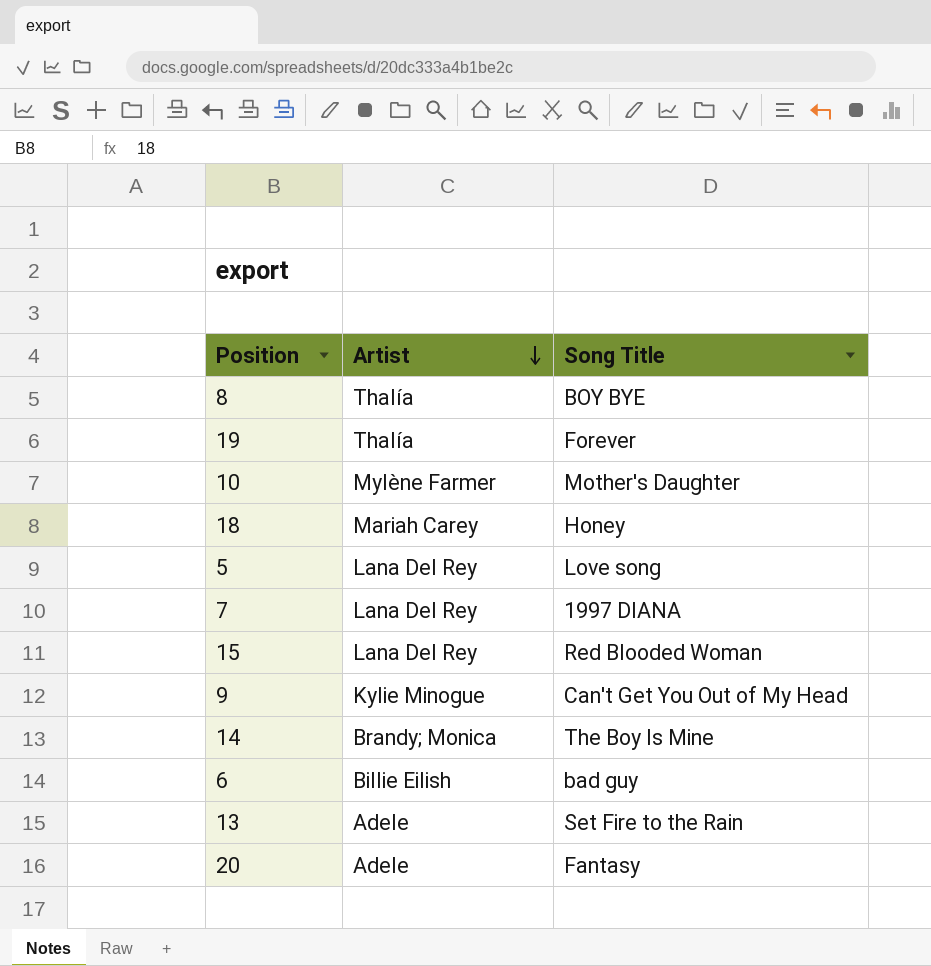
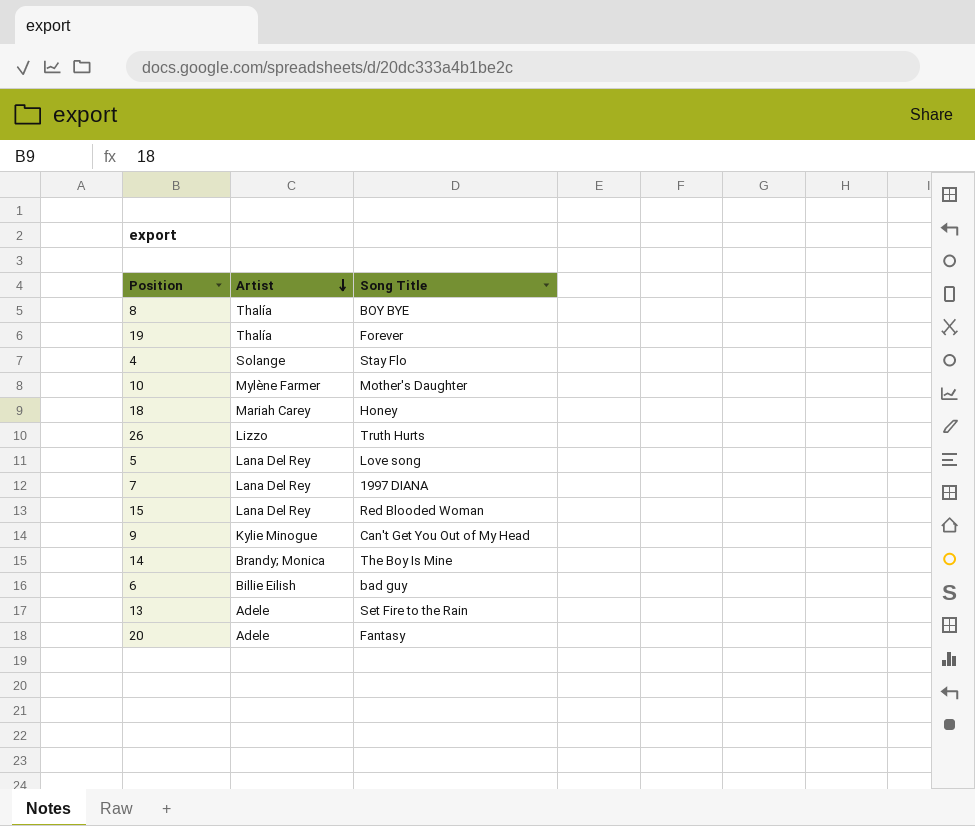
row 4: none -> Solange | Stay Flo
row 26: none -> Lizzo | Truth Hurts

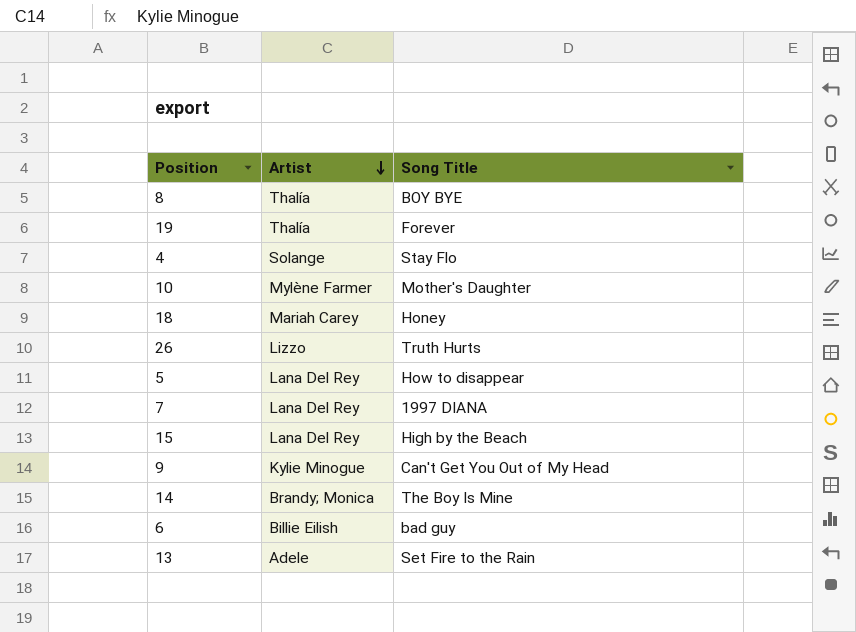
row 20: Adele | Fantasy -> none
5 | Song Title: Love song -> How to disappear
15 | Song Title: Red Blooded Woman -> High by the Beach

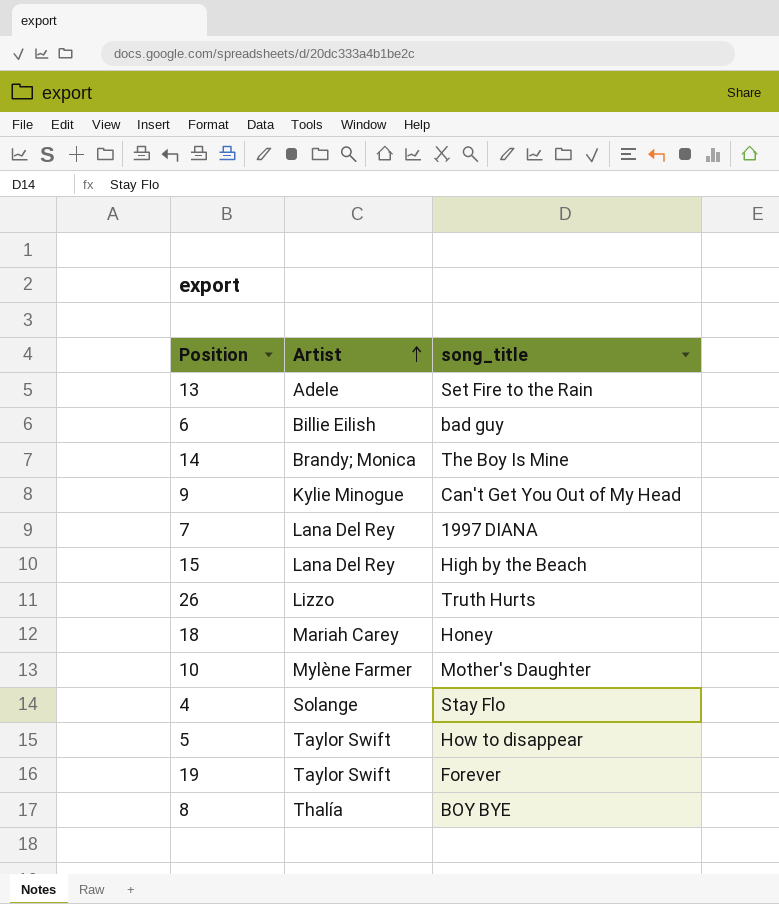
row order: Artist descending -> Artist ascending
column name: Song Title -> song_title
5 | Artist: Lana Del Rey -> Taylor Swift
19 | Artist: Thalía -> Taylor Swift

